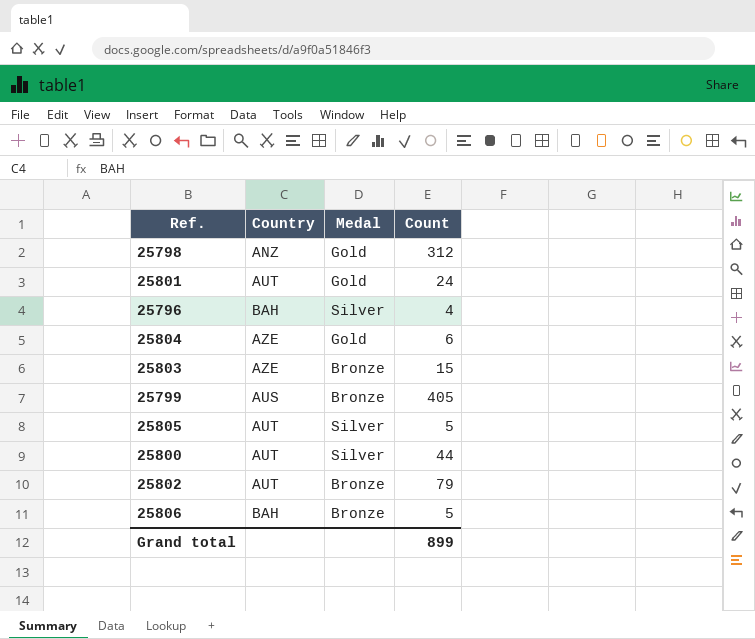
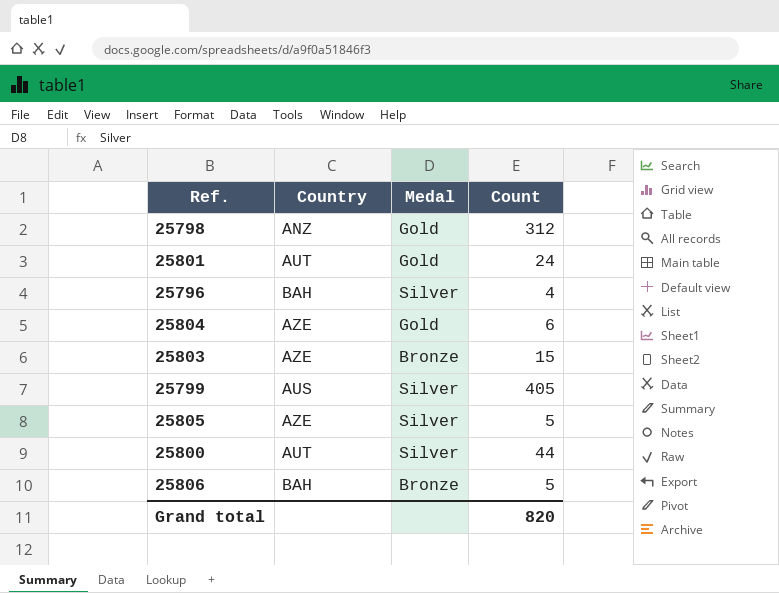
row 25802: AUT | Bronze | 79 -> none
25799 | Medal: Bronze -> Silver
25805 | Country: AUT -> AZE
Grand total | Count: 899 -> 820

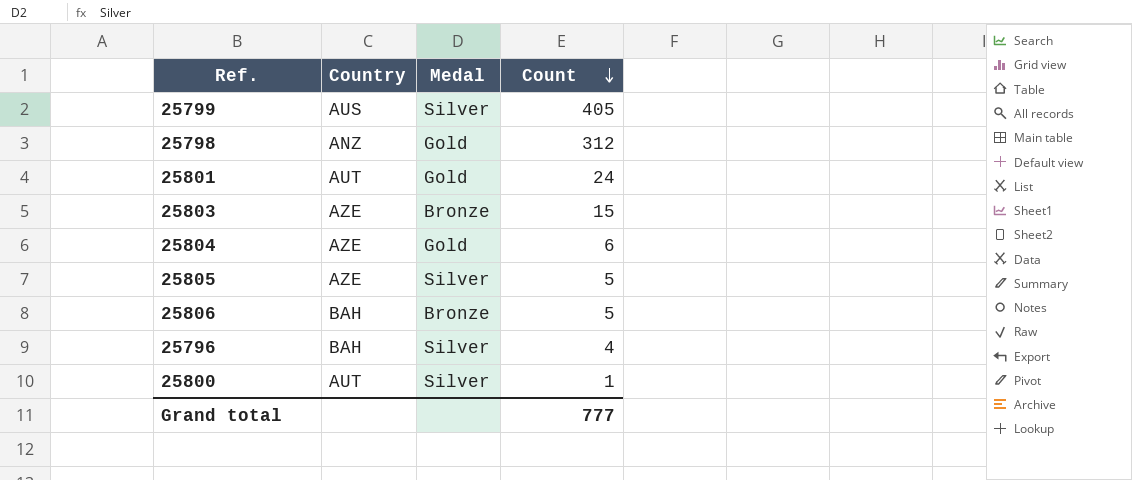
row order: none -> Count descending
25800 | Count: 44 -> 1
Grand total | Count: 820 -> 777

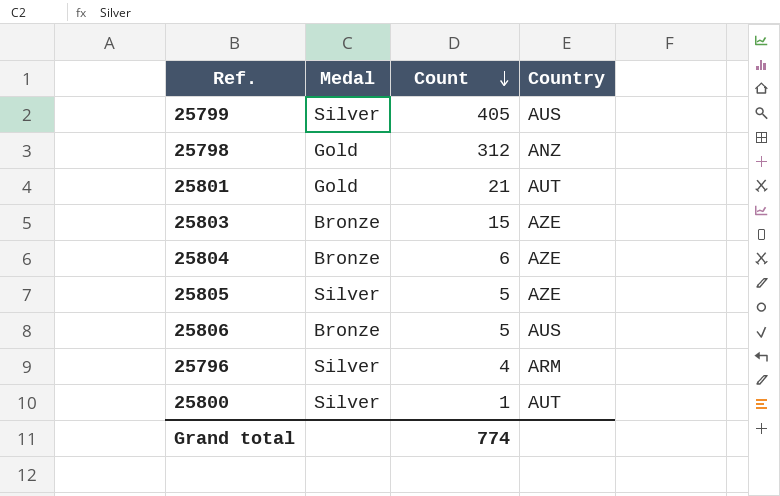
column Country | position: 2 -> 4
25801 | Count: 24 -> 21
25804 | Medal: Gold -> Bronze
25806 | Country: BAH -> AUS
25796 | Country: BAH -> ARM
Grand total | Count: 777 -> 774

